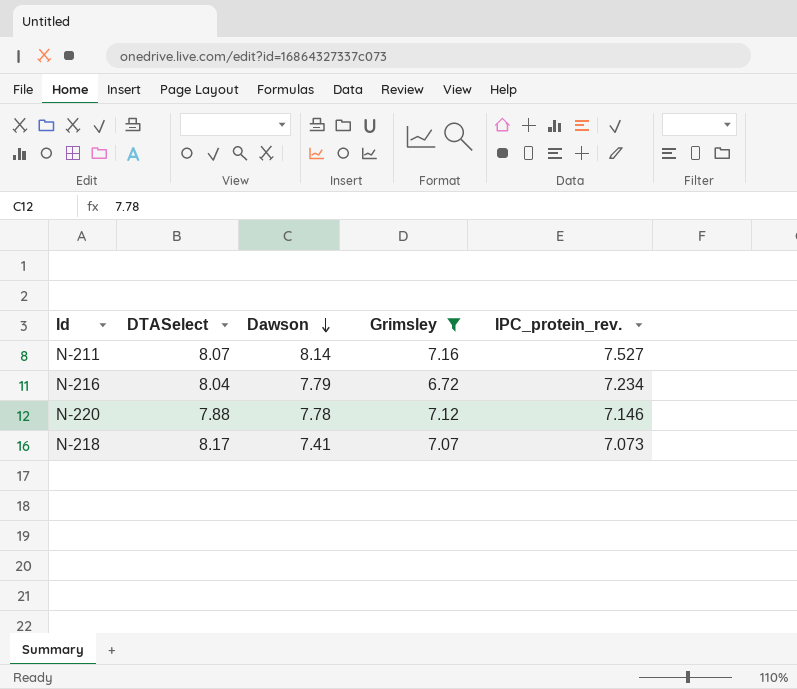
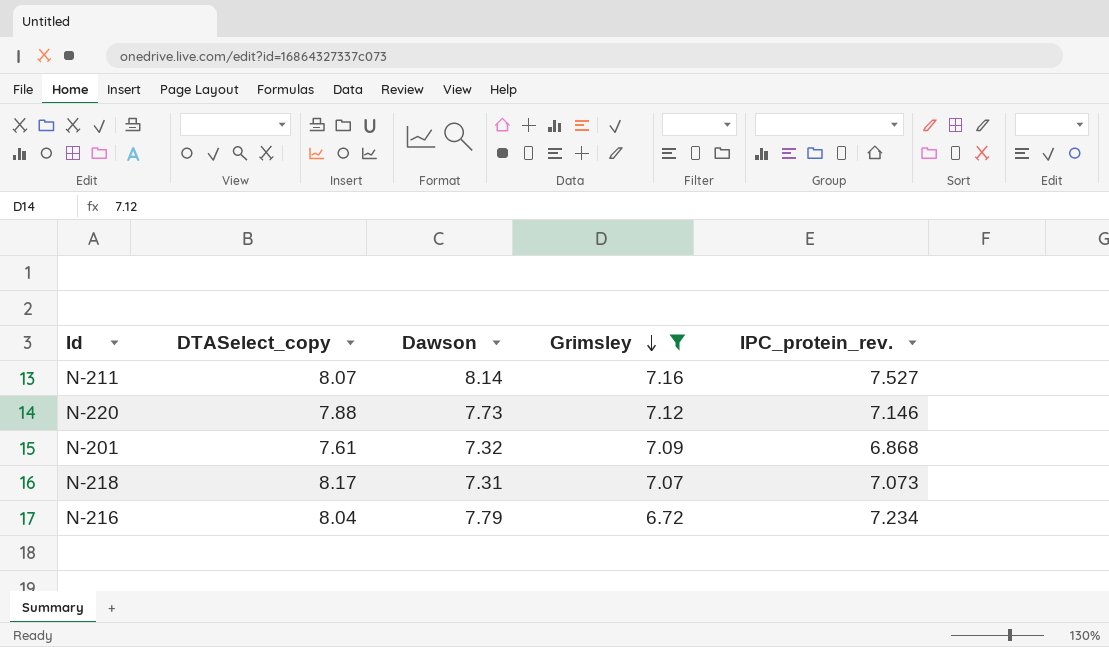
row order: Dawson descending -> Grimsley descending
column name: DTASelect -> DTASelect_copy
N-220 | Dawson: 7.78 -> 7.73
row N-201: none -> 7.61 | 7.32 | 7.09 | 6.868
N-218 | Dawson: 7.41 -> 7.31

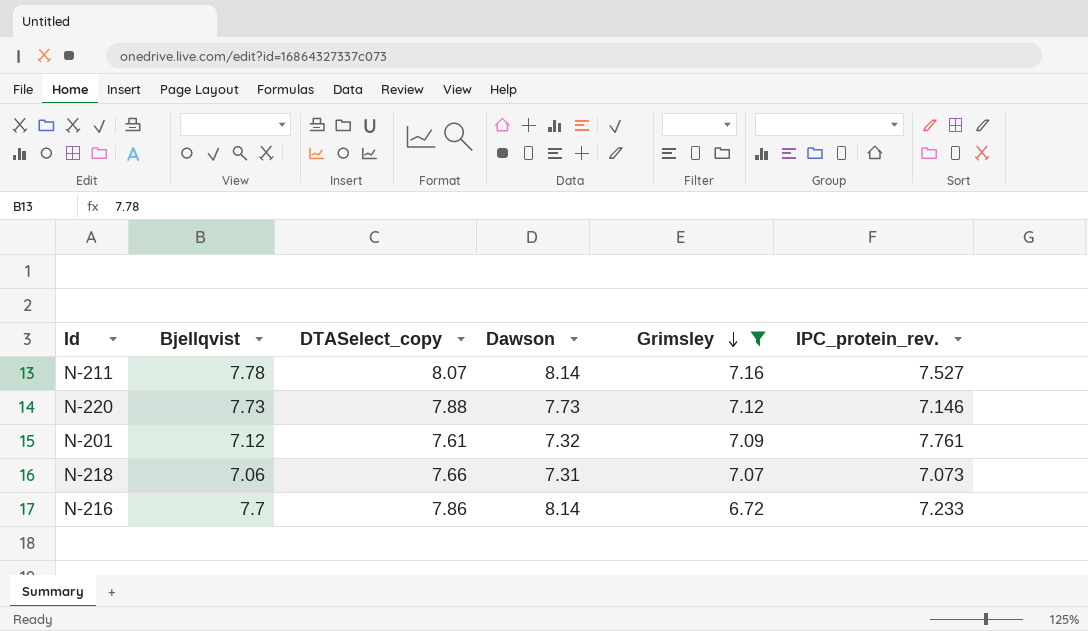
column Bjellqvist | position: none -> 2
N-201 | IPC_protein_rev.: 6.868 -> 7.761
N-218 | DTASelect_copy: 8.17 -> 7.66
N-216 | DTASelect_copy: 8.04 -> 7.86
N-216 | Dawson: 7.79 -> 8.14
N-216 | IPC_protein_rev.: 7.234 -> 7.233

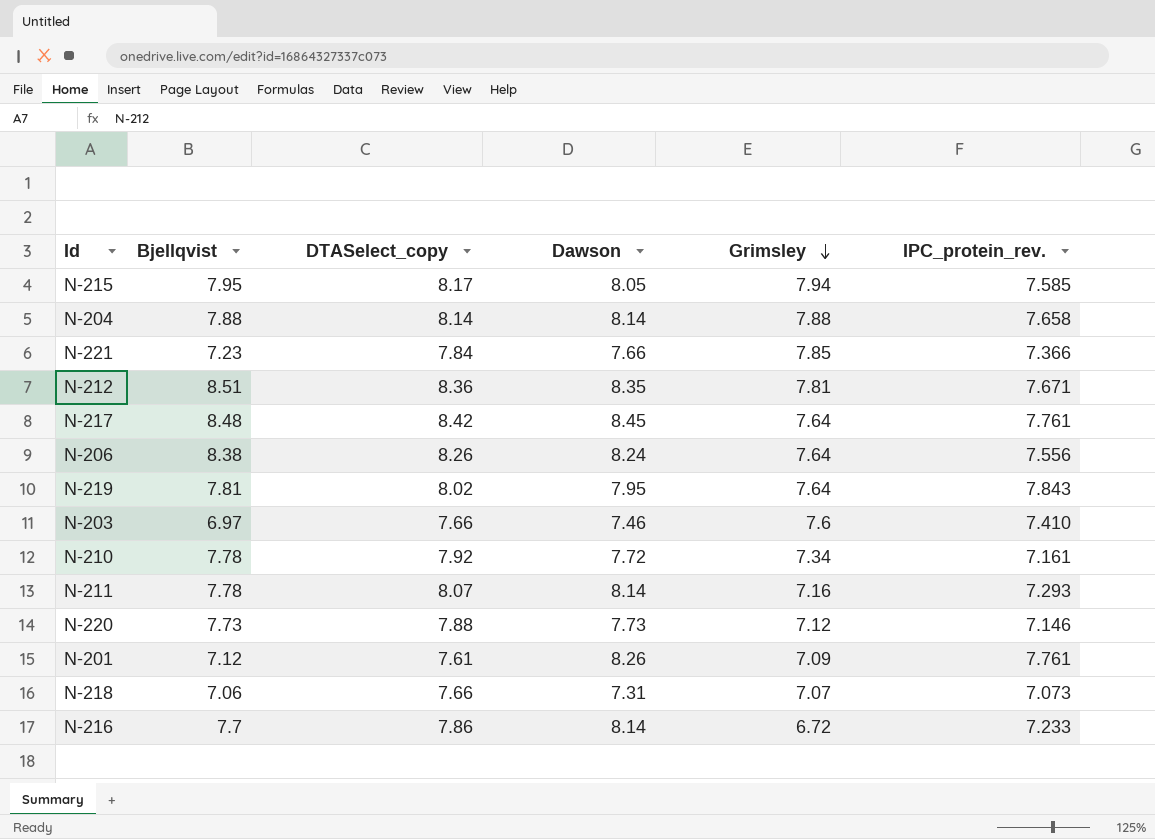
filter: Grimsley <= 7.16 -> none
N-211 | IPC_protein_rev.: 7.527 -> 7.293
N-201 | Dawson: 7.32 -> 8.26

